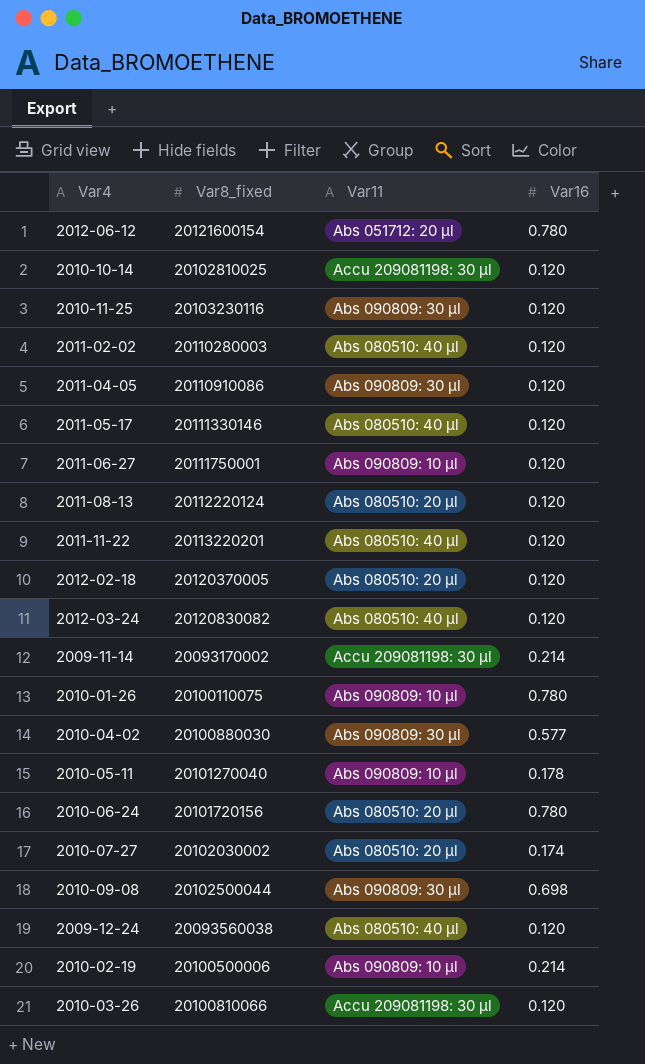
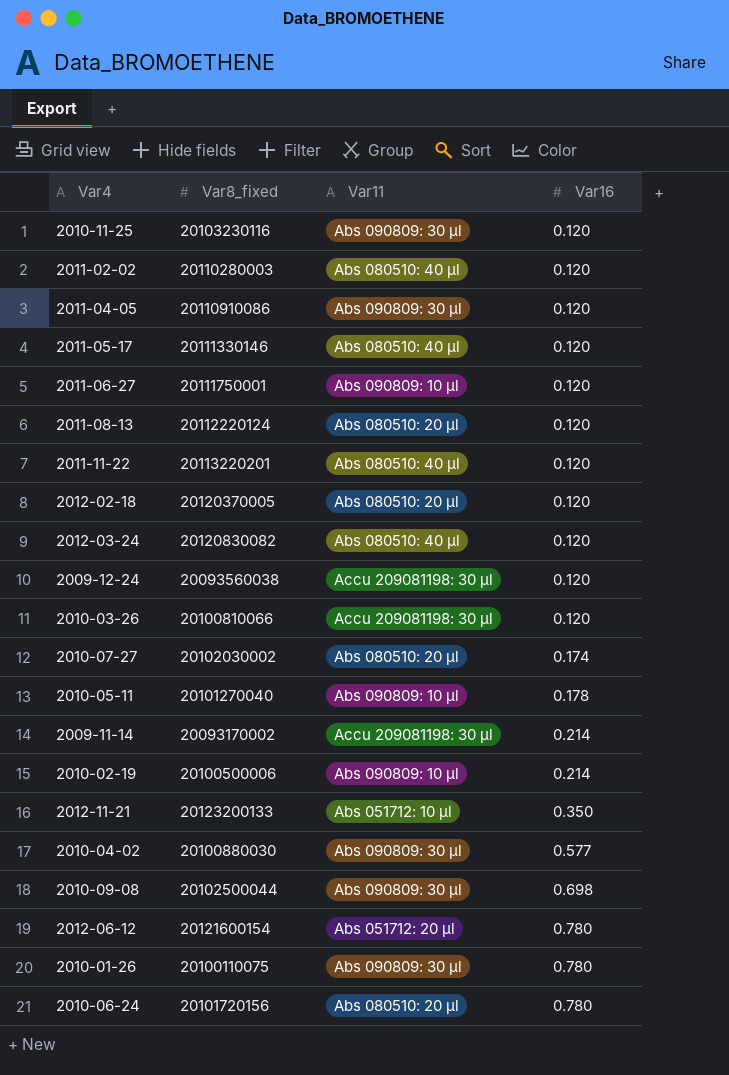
row order: none -> Var16 ascending
row 2010-10-14: 20102810025 | Accu 209081198: 30 µl | 0.120 -> none
2009-12-24 | Var11: Abs 080510: 40 µl -> Accu 209081198: 30 µl
row 2012-11-21: none -> 20123200133 | Abs 051712: 10 µl | 0.350
2010-01-26 | Var11: Abs 090809: 10 µl -> Abs 090809: 30 µl

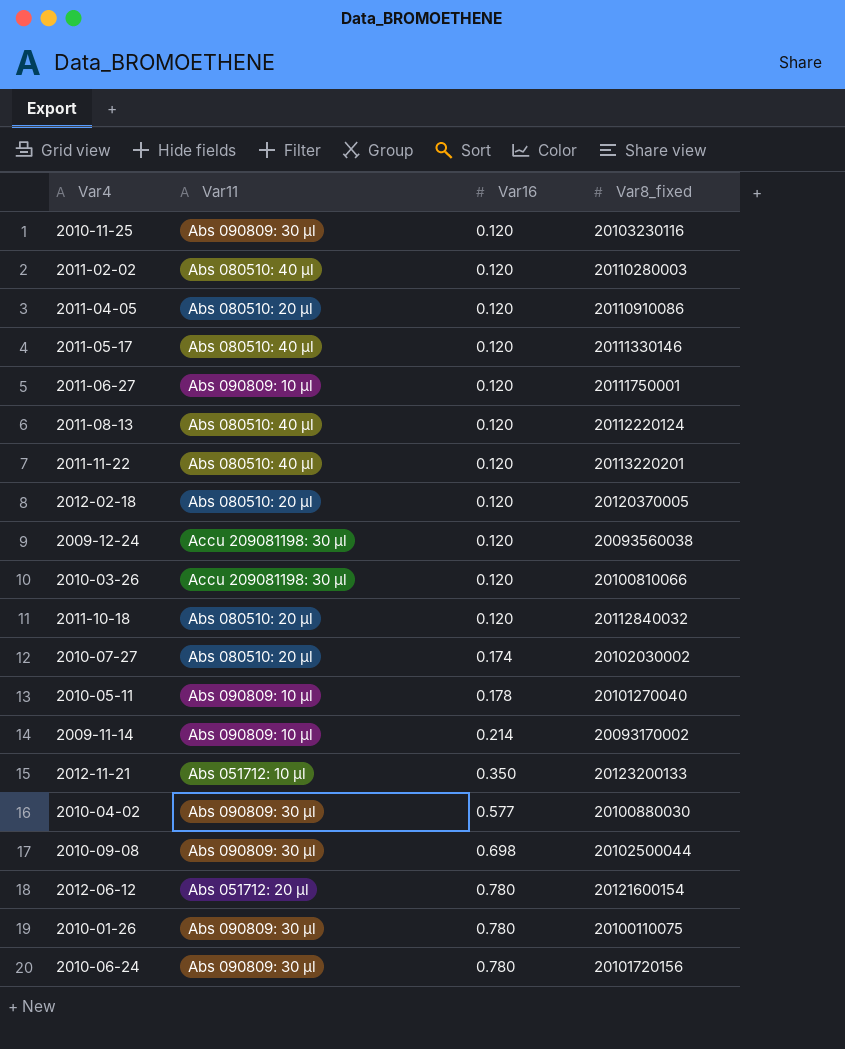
column Var8_fixed | position: 2 -> 4
row 2012-03-24: 20120830082 | Abs 080510: 40 µl | 0.120 -> none
row 2010-02-19: 20100500006 | Abs 090809: 10 µl | 0.214 -> none
2011-04-05 | Var11: Abs 090809: 30 µl -> Abs 080510: 20 µl
2011-08-13 | Var11: Abs 080510: 20 µl -> Abs 080510: 40 µl
row 2011-10-18: none -> Abs 080510: 20 µl | 0.120 | 20112840032
2009-11-14 | Var11: Accu 209081198: 30 µl -> Abs 090809: 10 µl
2010-06-24 | Var11: Abs 080510: 20 µl -> Abs 090809: 30 µl

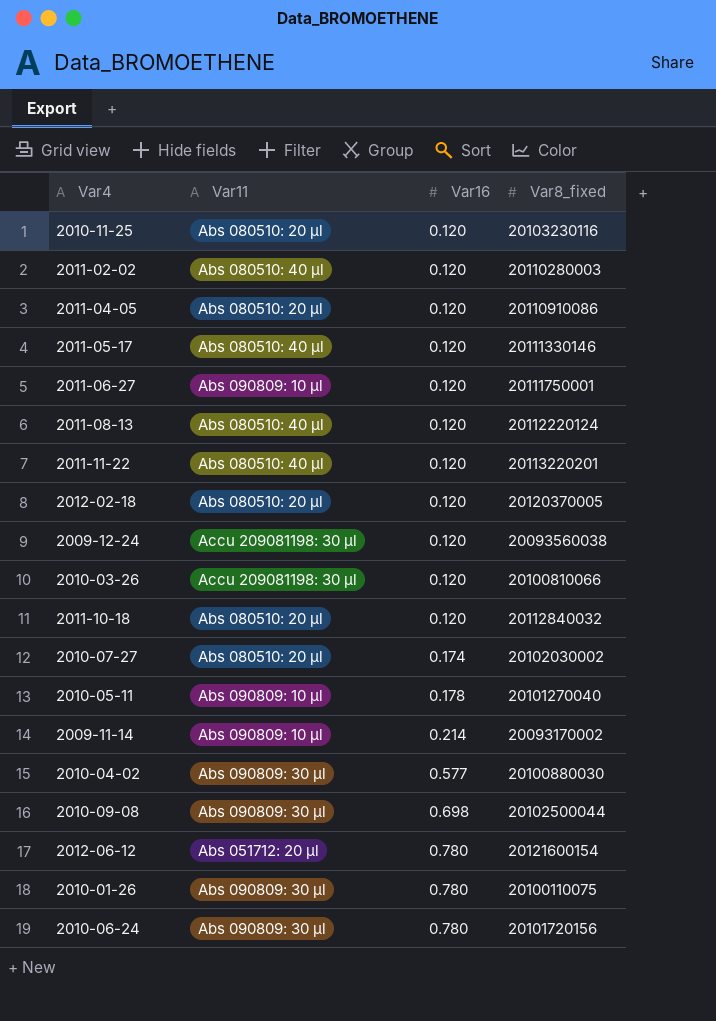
row 2012-11-21: Abs 051712: 10 µl | 0.350 | 20123200133 -> none
2010-11-25 | Var11: Abs 090809: 30 µl -> Abs 080510: 20 µl

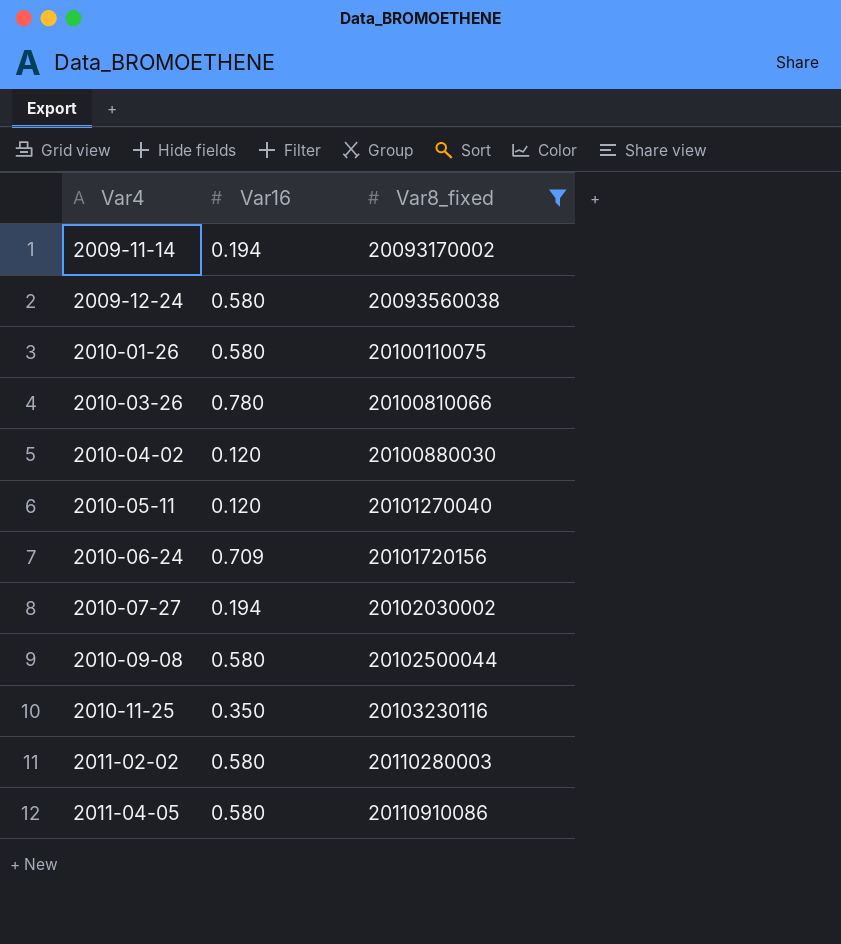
filter: none -> Var8_fixed <= 20110910086
row order: Var16 ascending -> Var4 ascending
column Var11 | position: 2 -> none
2009-11-14 | Var16: 0.214 -> 0.194
2009-12-24 | Var16: 0.120 -> 0.580
2010-01-26 | Var16: 0.780 -> 0.580
2010-03-26 | Var16: 0.120 -> 0.780
2010-04-02 | Var16: 0.577 -> 0.120
2010-05-11 | Var16: 0.178 -> 0.120
2010-06-24 | Var16: 0.780 -> 0.709
2010-07-27 | Var16: 0.174 -> 0.194
2010-09-08 | Var16: 0.698 -> 0.580
2010-11-25 | Var16: 0.120 -> 0.350
2011-02-02 | Var16: 0.120 -> 0.580
2011-04-05 | Var16: 0.120 -> 0.580

